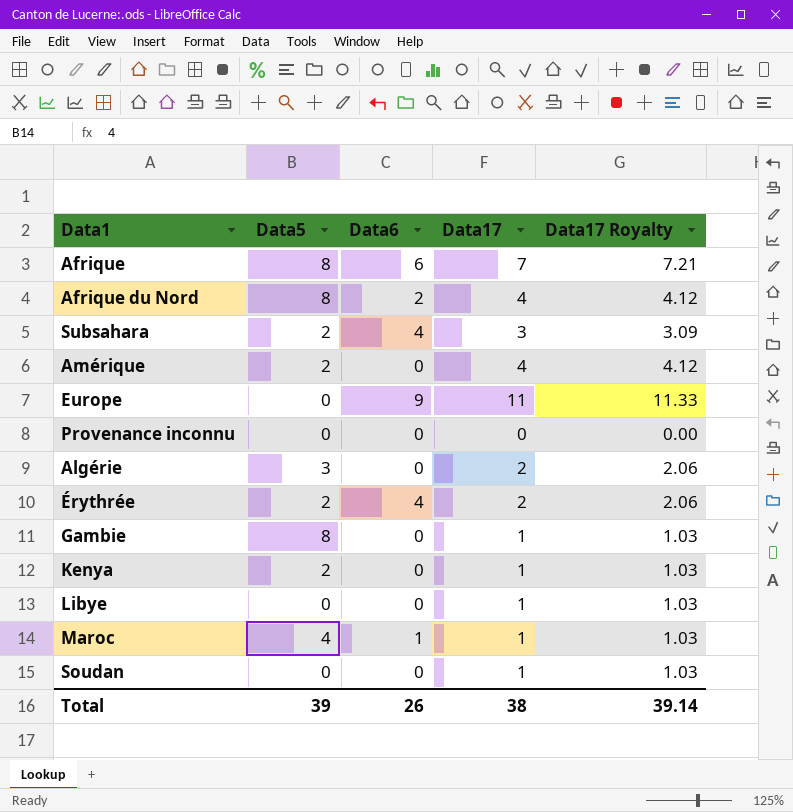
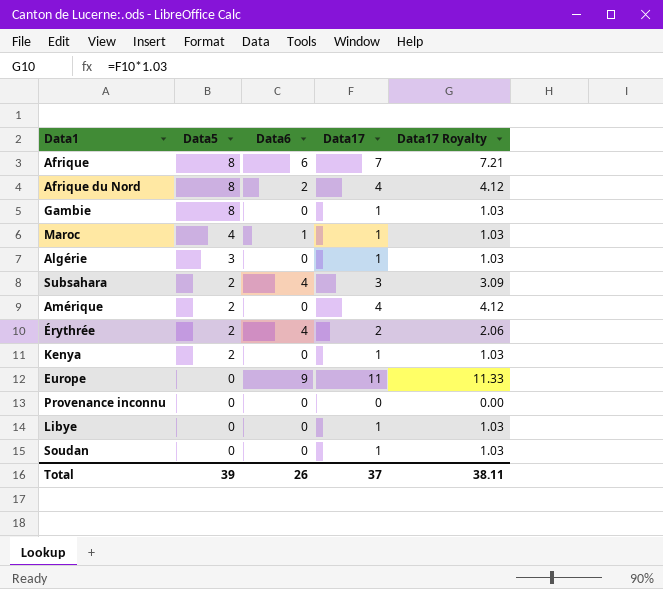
row order: none -> Data5 descending
Algérie | Data17: 2 -> 1
Algérie | Data17 Royalty: 2.06 -> 1.03
Total | Data17: 38 -> 37
Total | Data17 Royalty: 39.14 -> 38.11

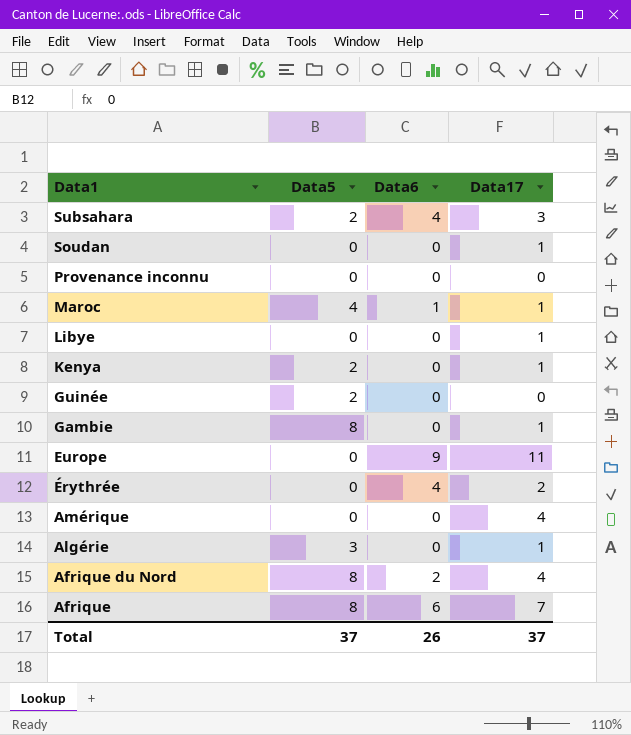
row order: Data5 descending -> Data1 descending
column Data17 Royalty | formula: [Data17] * 1.03 -> none
row Guinée: none -> 2 | 0 | 0
Érythrée | Data5: 2 -> 0
Amérique | Data5: 2 -> 0
Total | Data5: 39 -> 37

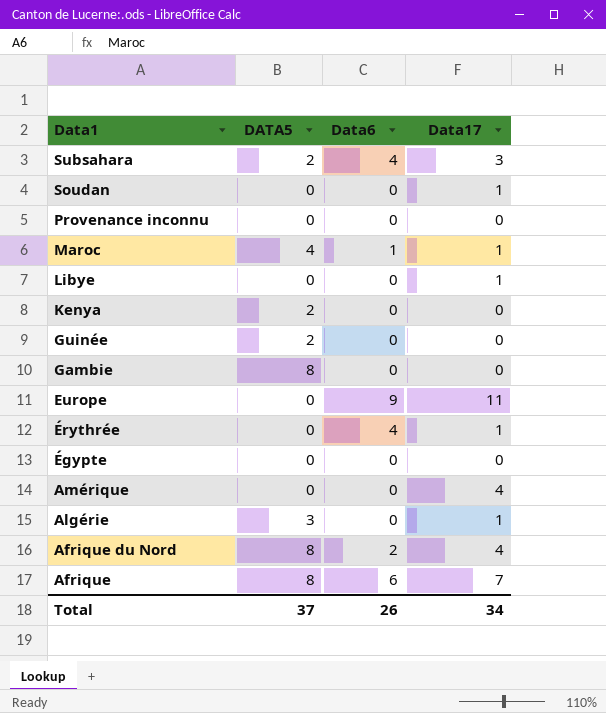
column name: Data5 -> DATA5
Kenya | Data17: 1 -> 0
Gambie | Data17: 1 -> 0
Érythrée | Data17: 2 -> 1
row Égypte: none -> 0 | 0 | 0
Total | Data17: 37 -> 34

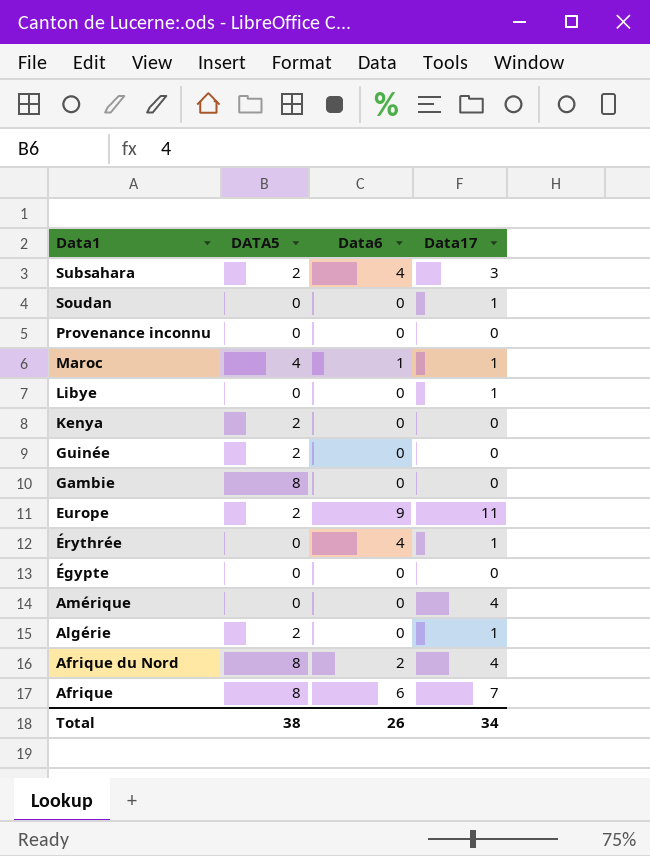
Europe | DATA5: 0 -> 2
Algérie | DATA5: 3 -> 2
Total | DATA5: 37 -> 38

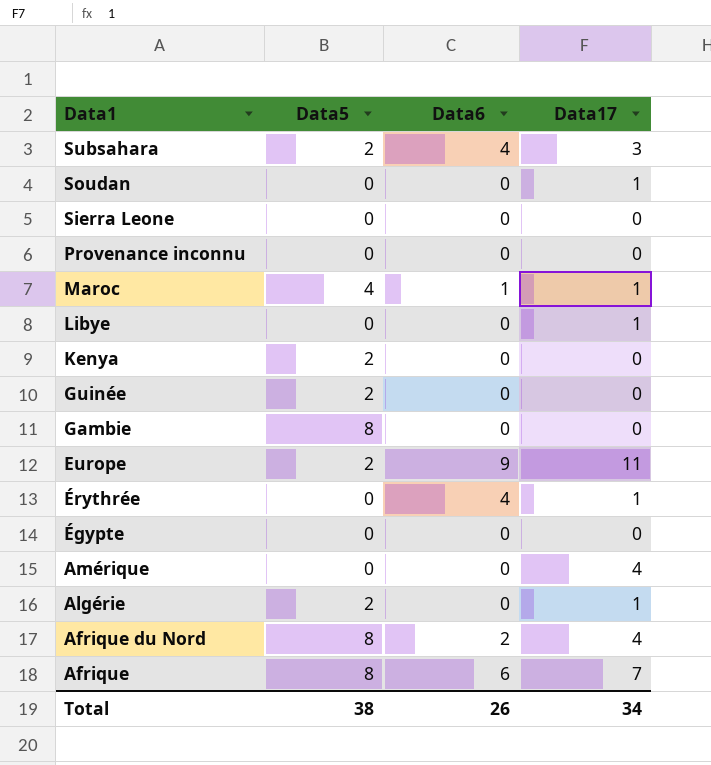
column name: DATA5 -> Data5
row Sierra Leone: none -> 0 | 0 | 0

